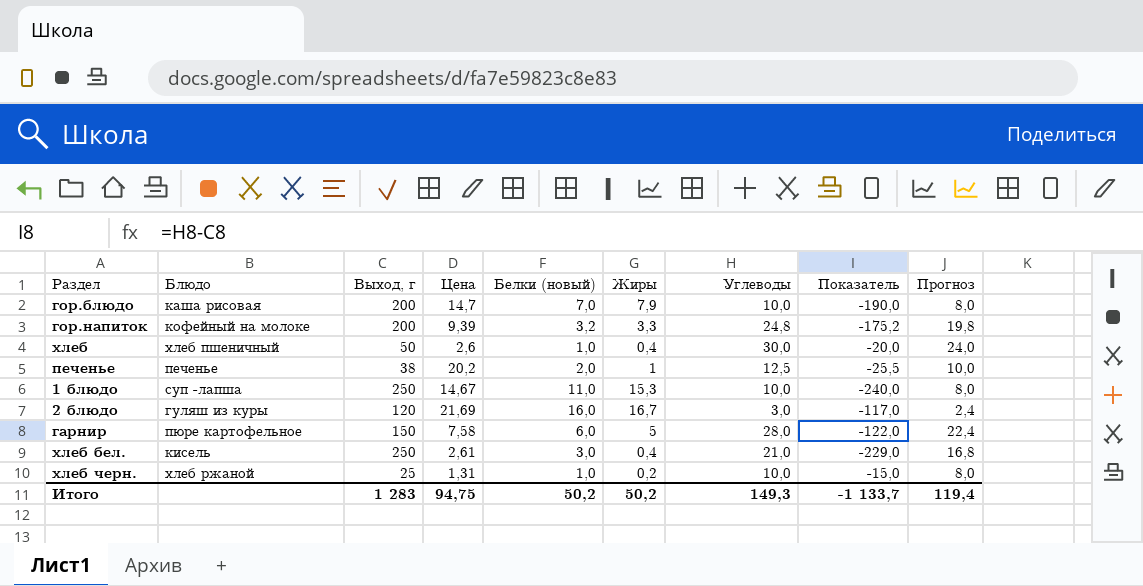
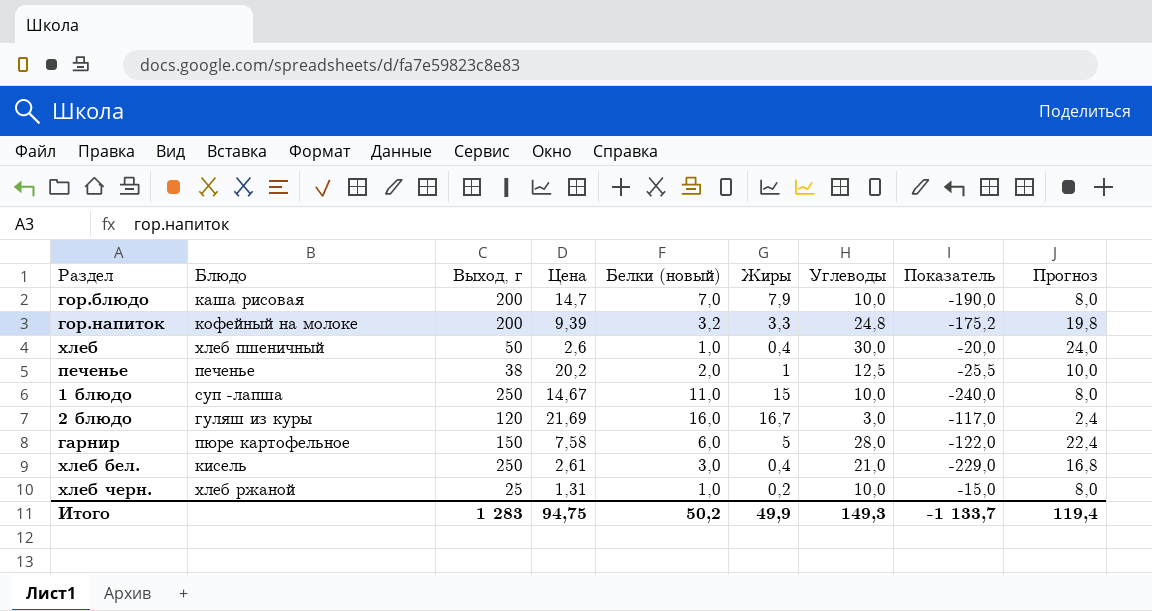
1 блюдо | Жиры: 15,3 -> 15
Итого | Жиры: 50,2 -> 49,9

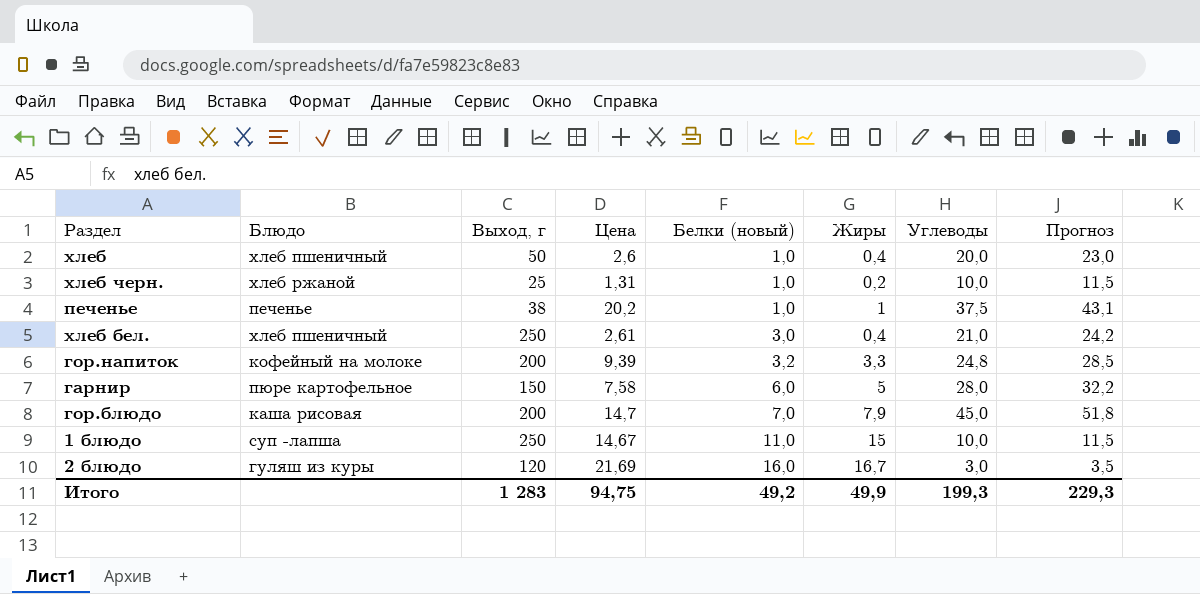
row order: none -> Белки (новый) ascending
column Показатель | formula: [Углеводы] - [Выход, г] -> none
column Прогноз | formula: [Углеводы] * 0,8 -> [Углеводы] * 1,15
хлеб | Углеводы: 30,0 -> 20,0
печенье | Белки (новый): 2,0 -> 1,0
печенье | Углеводы: 12,5 -> 37,5
хлеб бел. | Блюдо: кисель -> хлеб пшеничный
гор.блюдо | Углеводы: 10,0 -> 45,0
Итого | Белки (новый): 50,2 -> 49,2
Итого | Углеводы: 149,3 -> 199,3
Итого | Прогноз: 119,4 -> 229,3

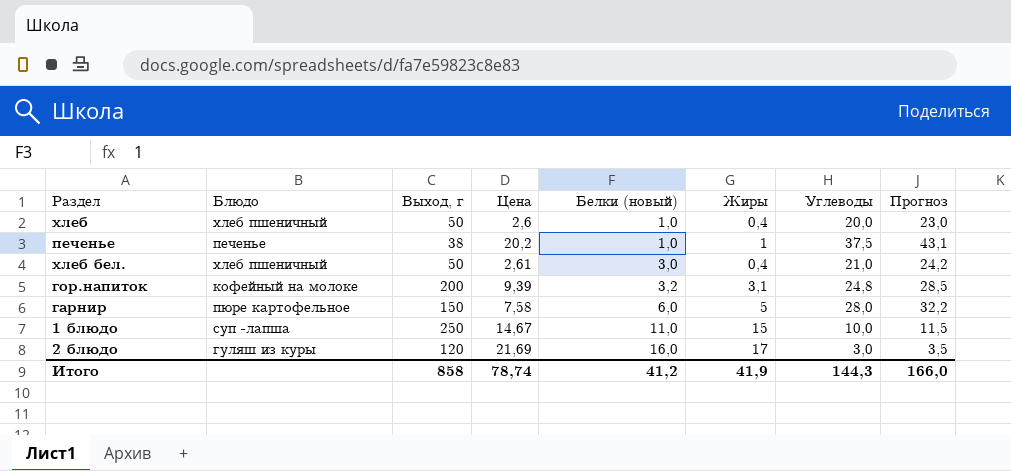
row хлеб черн.: хлеб ржаной | 25 | 1,31 | 1,0 | 0,2 | 10,0 | 11,5 -> none
row гор.блюдо: каша рисовая | 200 | 14,7 | 7,0 | 7,9 | 45,0 | 51,8 -> none
хлеб бел. | Выход, г: 250 -> 50
гор.напиток | Жиры: 3,3 -> 3,1
2 блюдо | Жиры: 16,7 -> 17
Итого | Выход, г: 1 283 -> 858
Итого | Цена: 94,75 -> 78,74
Итого | Белки (новый): 49,2 -> 41,2
Итого | Жиры: 49,9 -> 41,9
Итого | Углеводы: 199,3 -> 144,3
Итого | Прогноз: 229,3 -> 166,0

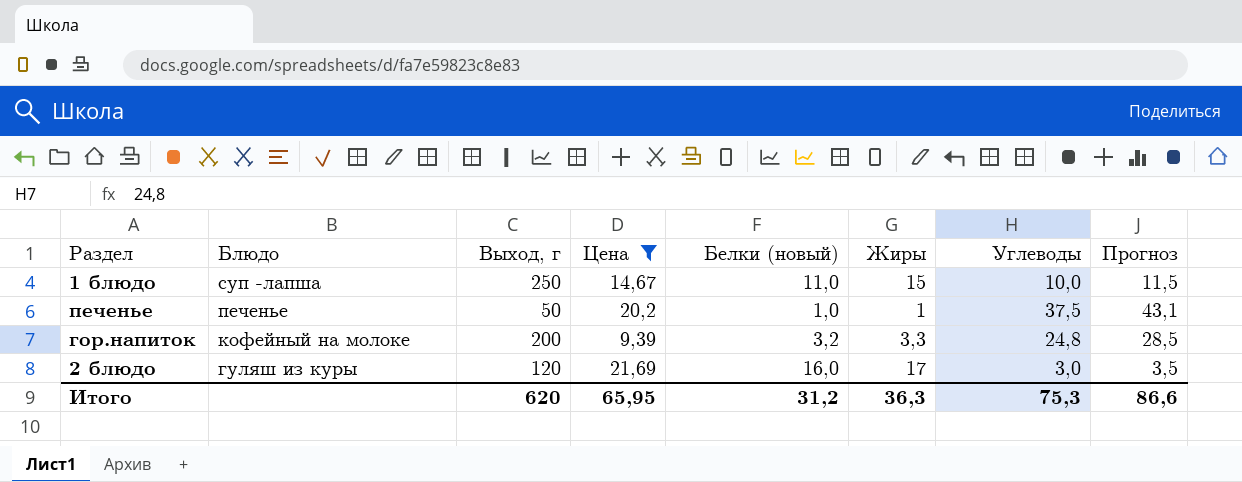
filter: none -> Цена >= 9,39
row order: Белки (новый) ascending -> Блюдо descending
печенье | Выход, г: 38 -> 50
гор.напиток | Жиры: 3,1 -> 3,3
Итого | Выход, г: 858 -> 620
Итого | Цена: 78,74 -> 65,95
Итого | Белки (новый): 41,2 -> 31,2
Итого | Жиры: 41,9 -> 36,3
Итого | Углеводы: 144,3 -> 75,3
Итого | Прогноз: 166,0 -> 86,6

